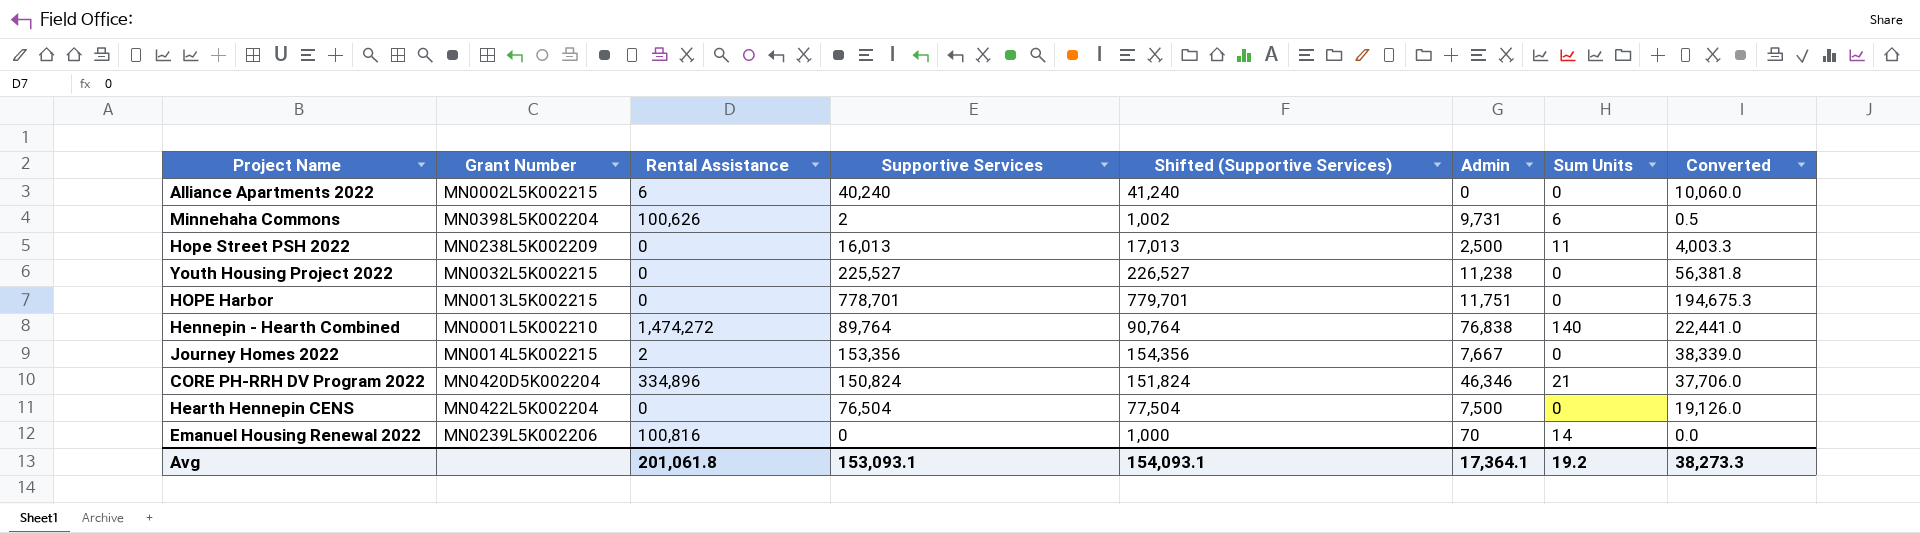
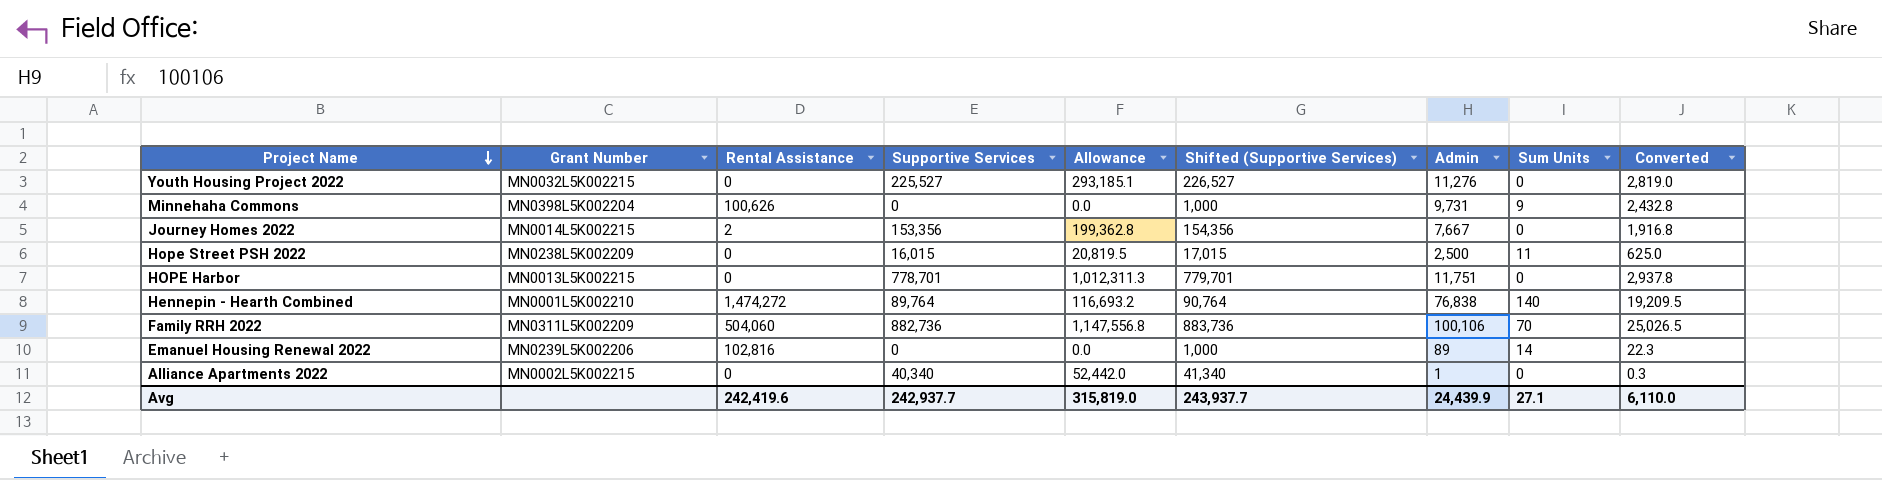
row order: none -> Project Name descending
column Allowance | formula: none -> [Supportive Services] * 1.3
column Converted | formula: [Supportive Services] * 0.25 -> [Admin] * 0.25
row CORE PH-RRH DV Program 2022: MN0420D5K002204 | 334,896 | 150,824 | 151,824 | 46,346 | 21 | 37,706.0 -> none
row Hearth Hennepin CENS: MN0422L5K002204 | 0 | 76,504 | 77,504 | 7,500 | 0 | 19,126.0 -> none
Youth Housing Project 2022 | Admin: 11,238 -> 11,276
Minnehaha Commons | Supportive Services: 2 -> 0
Minnehaha Commons | Shifted (Supportive Services): 1,002 -> 1,000
Minnehaha Commons | Sum Units: 6 -> 9
Hope Street PSH 2022 | Supportive Services: 16,013 -> 16,015
Hope Street PSH 2022 | Shifted (Supportive Services): 17,013 -> 17,015
row Family RRH 2022: none -> MN0311L5K002209 | 504,060 | 882,736 | 1,147,556.8 | 883,736 | 100,106 | 70 | 25,026.5
Emanuel Housing Renewal 2022 | Rental Assistance: 100,816 -> 102,816
Emanuel Housing Renewal 2022 | Admin: 70 -> 89
Alliance Apartments 2022 | Rental Assistance: 6 -> 0
Alliance Apartments 2022 | Supportive Services: 40,240 -> 40,340
Alliance Apartments 2022 | Shifted (Supportive Services): 41,240 -> 41,340
Alliance Apartments 2022 | Admin: 0 -> 1
Avg | Rental Assistance: 201,061.8 -> 242,419.6
Avg | Supportive Services: 153,093.1 -> 242,937.7
Avg | Shifted (Supportive Services): 154,093.1 -> 243,937.7
Avg | Admin: 17,364.1 -> 24,439.9
Avg | Sum Units: 19.2 -> 27.1
Avg | Converted: 38,273.3 -> 6,110.0

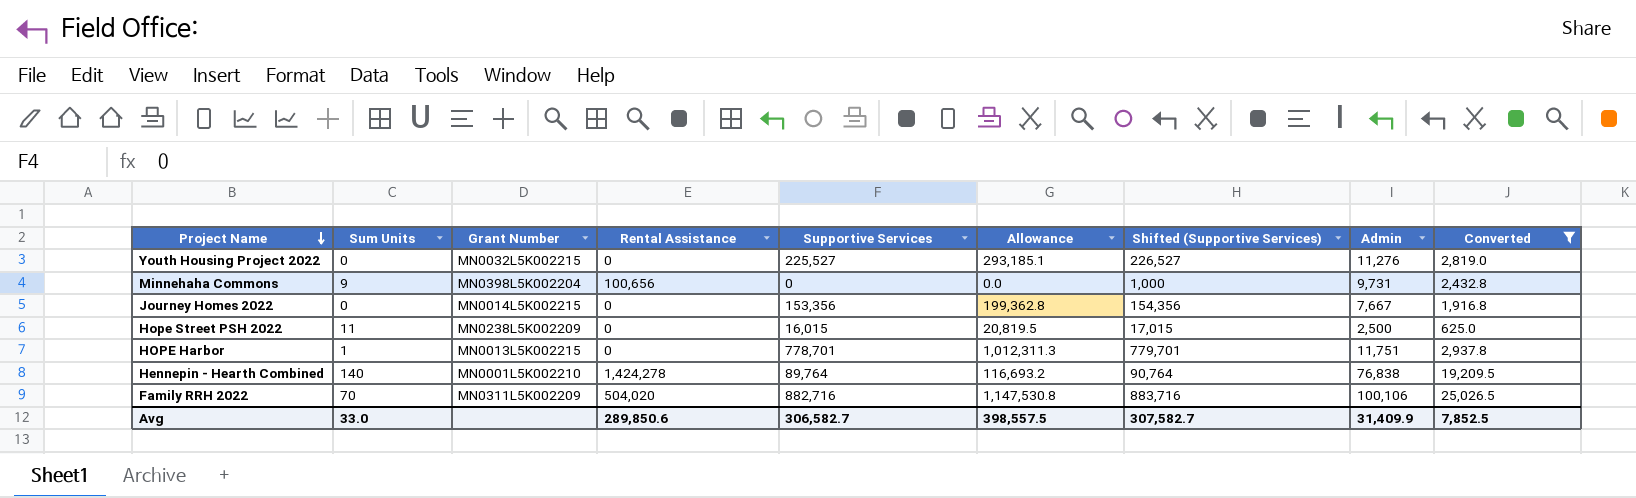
filter: none -> Converted >= 625.0
column Sum Units | position: 8 -> 2
Minnehaha Commons | Rental Assistance: 100,626 -> 100,656
Journey Homes 2022 | Rental Assistance: 2 -> 0
HOPE Harbor | Sum Units: 0 -> 1
Hennepin - Hearth Combined | Rental Assistance: 1,474,272 -> 1,424,278
Family RRH 2022 | Rental Assistance: 504,060 -> 504,020
Family RRH 2022 | Supportive Services: 882,736 -> 882,716
Family RRH 2022 | Allowance: 1,147,556.8 -> 1,147,530.8
Family RRH 2022 | Shifted (Supportive Services): 883,736 -> 883,716
Avg | Sum Units: 27.1 -> 33.0
Avg | Rental Assistance: 242,419.6 -> 289,850.6
Avg | Supportive Services: 242,937.7 -> 306,582.7
Avg | Allowance: 315,819.0 -> 398,557.5
Avg | Shifted (Supportive Services): 243,937.7 -> 307,582.7
Avg | Admin: 24,439.9 -> 31,409.9
Avg | Converted: 6,110.0 -> 7,852.5

